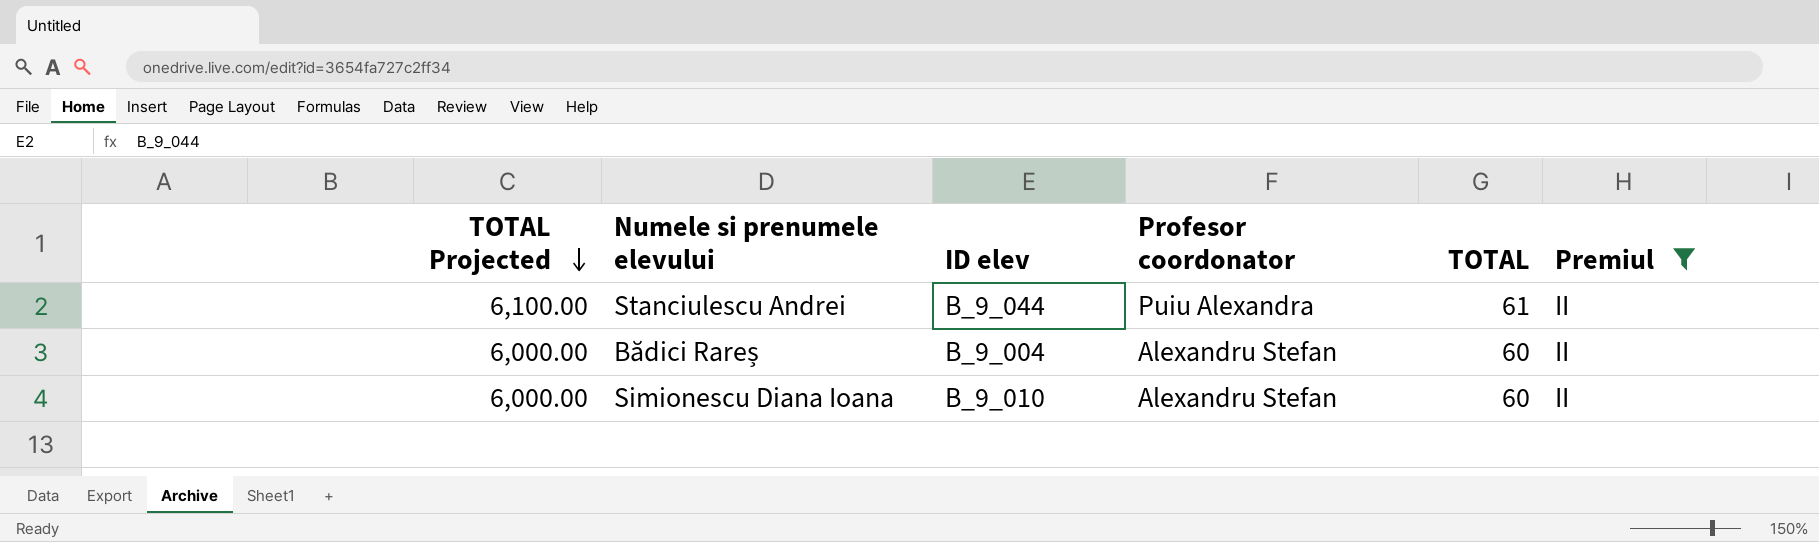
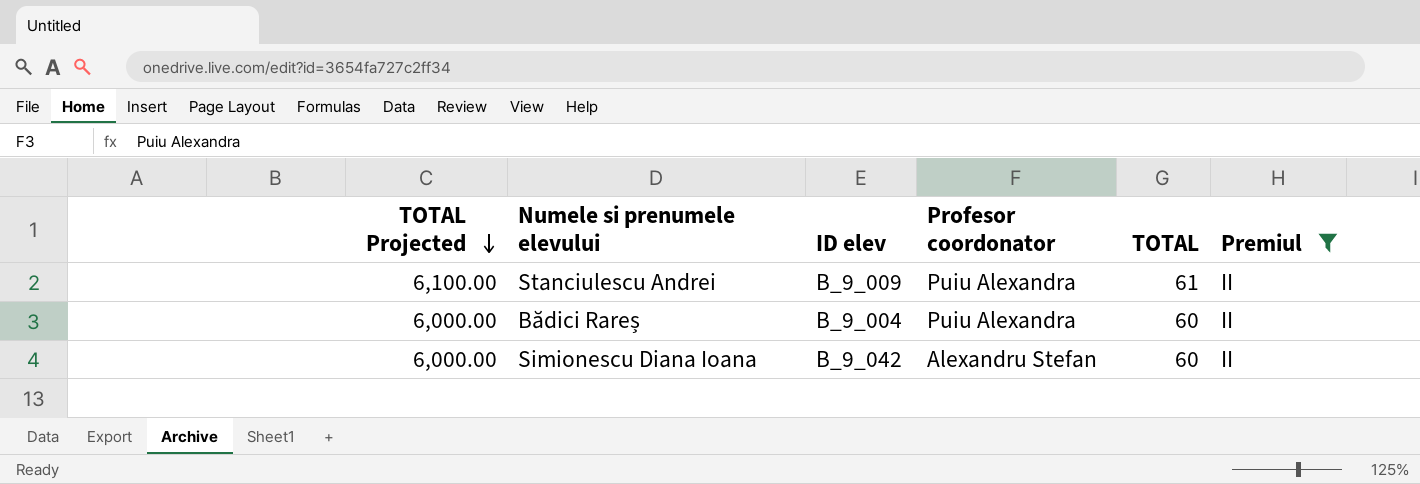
Stanciulescu Andrei | ID elev: B_9_044 -> B_9_009
Bădici Rareș | Profesor coordonator: Alexandru Stefan -> Puiu Alexandra
Simionescu Diana Ioana | ID elev: B_9_010 -> B_9_042

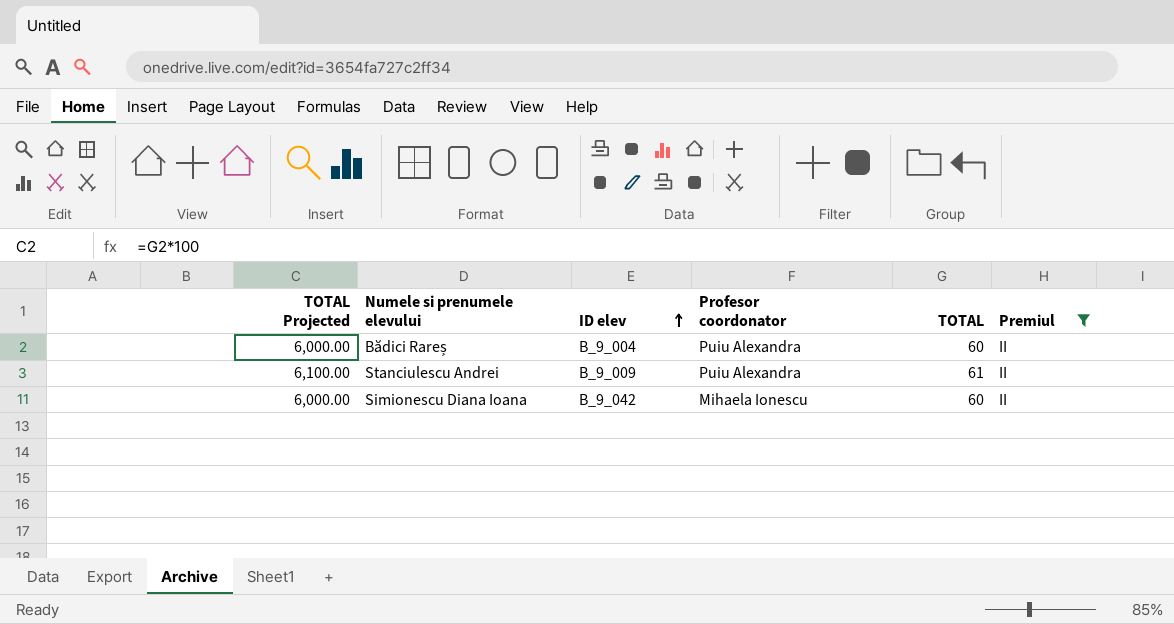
row order: TOTAL Projected descending -> ID elev ascending
Simionescu Diana Ioana | Profesor coordonator: Alexandru Stefan -> Mihaela Ionescu

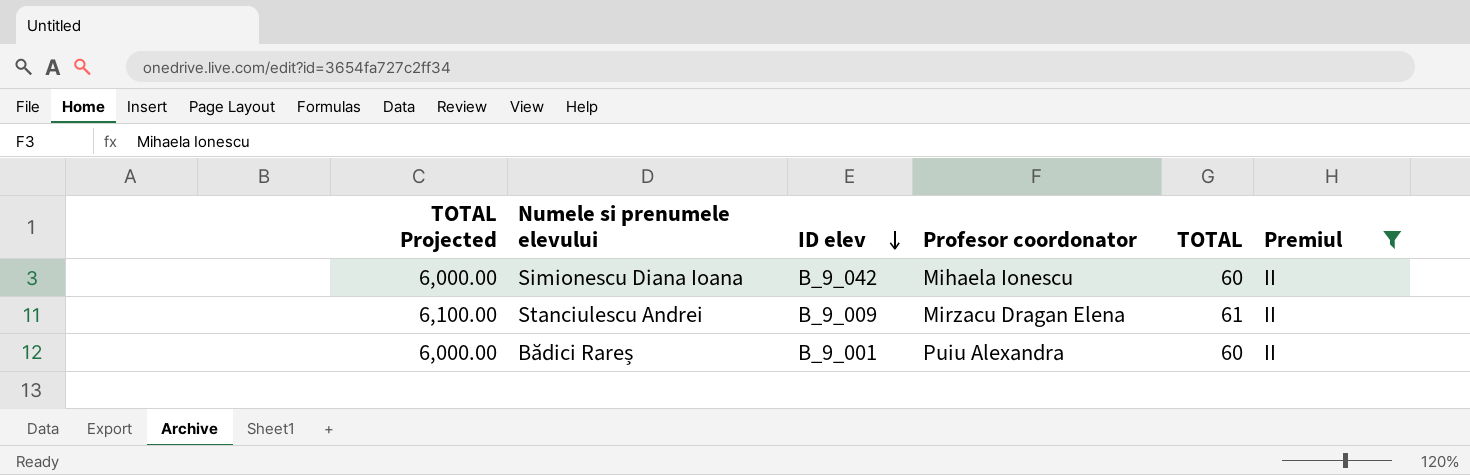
row order: ID elev ascending -> ID elev descending
Stanciulescu Andrei | Profesor coordonator: Puiu Alexandra -> Mirzacu Dragan Elena
Bădici Rareș | ID elev: B_9_004 -> B_9_001

